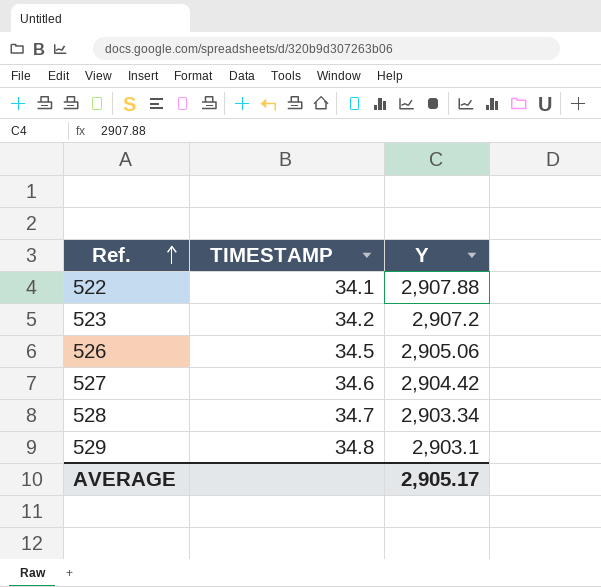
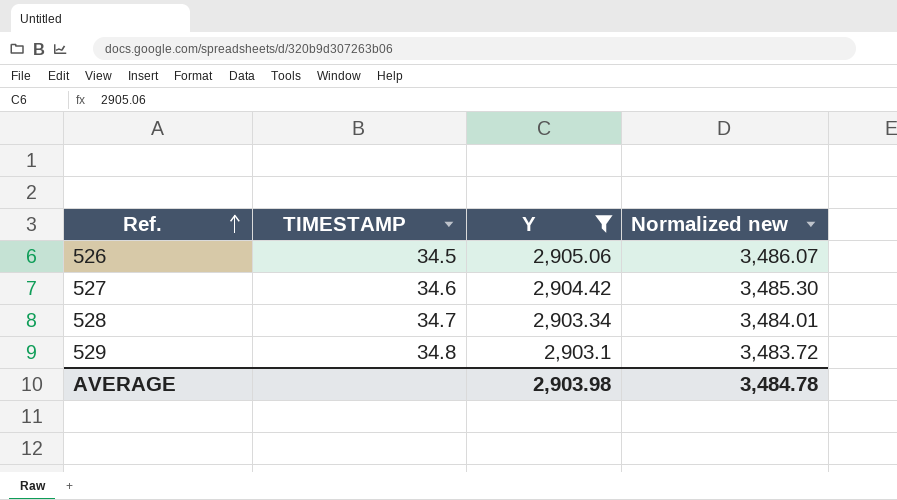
filter: none -> Y <= 2,905.06
column Normalized new | formula: none -> [Y] * 1.2
AVERAGE | Y: 2,905.17 -> 2,903.98

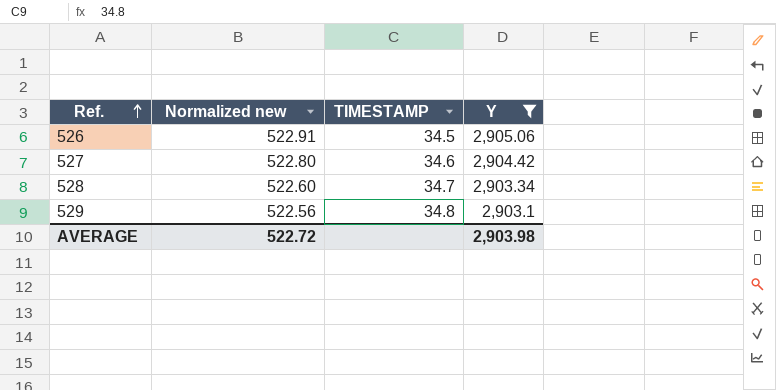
column Normalized new | formula: [Y] * 1.2 -> [Y] * 0.18
column Normalized new | position: 4 -> 2
AVERAGE | Normalized new: 3,484.78 -> 522.72

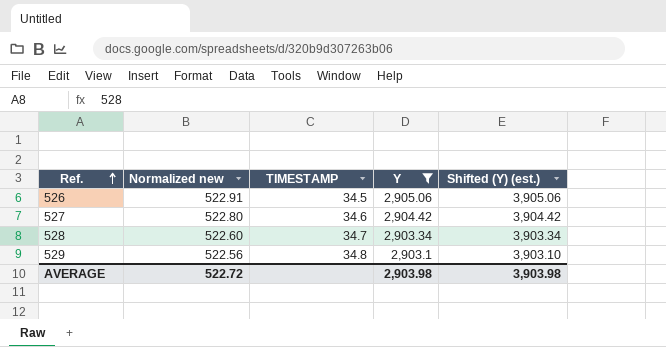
column Shifted (Y) (est.) | formula: none -> [Y] + 1000

